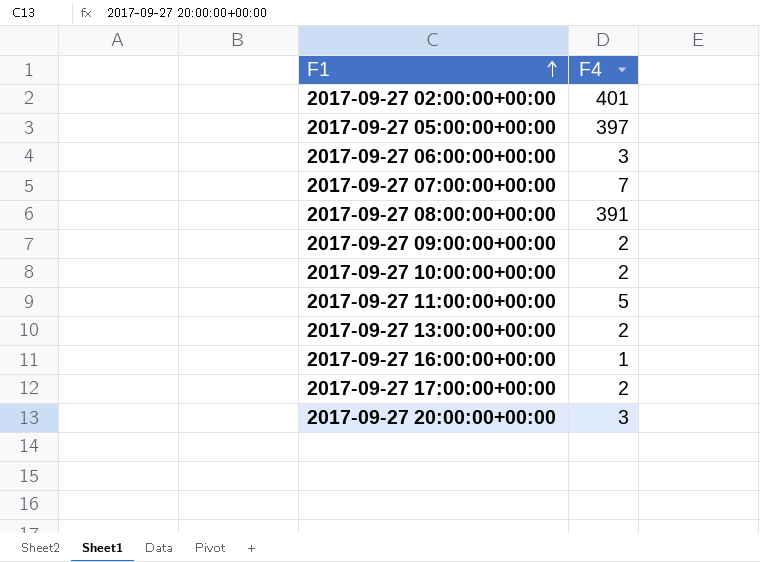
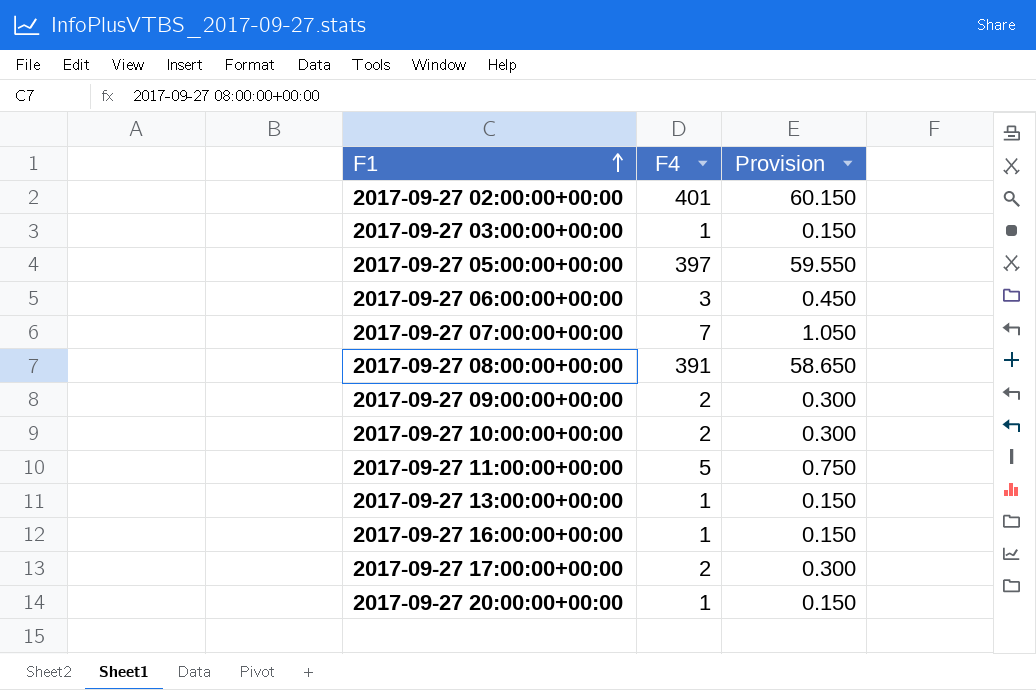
column Provision | formula: none -> [F4] * 0.15
row 2017-09-27 03:00:00+00:00: none -> 1 | 0.150
2017-09-27 13:00:00+00:00 | F4: 2 -> 1
2017-09-27 20:00:00+00:00 | F4: 3 -> 1

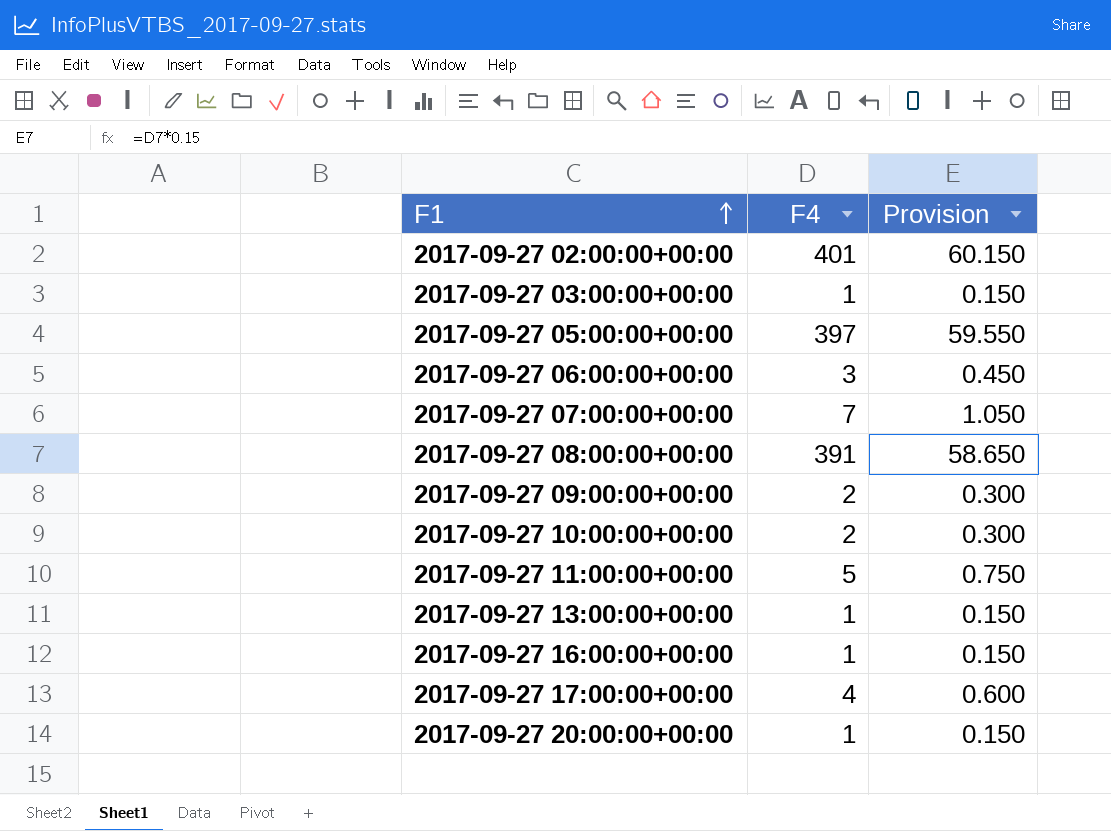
2017-09-27 17:00:00+00:00 | F4: 2 -> 4
2017-09-27 17:00:00+00:00 | Provision: 0.300 -> 0.600

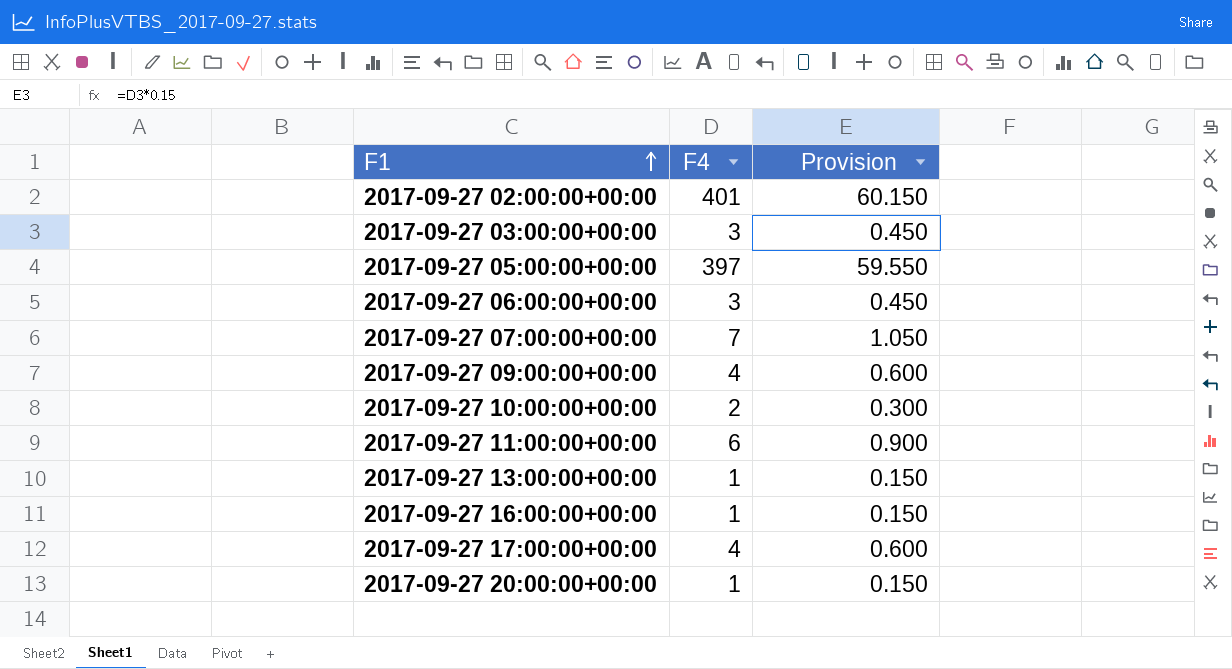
row 2017-09-27 08:00:00+00:00: 391 | 58.650 -> none
2017-09-27 03:00:00+00:00 | F4: 1 -> 3
2017-09-27 03:00:00+00:00 | Provision: 0.150 -> 0.450
2017-09-27 09:00:00+00:00 | F4: 2 -> 4
2017-09-27 09:00:00+00:00 | Provision: 0.300 -> 0.600
2017-09-27 11:00:00+00:00 | F4: 5 -> 6
2017-09-27 11:00:00+00:00 | Provision: 0.750 -> 0.900

